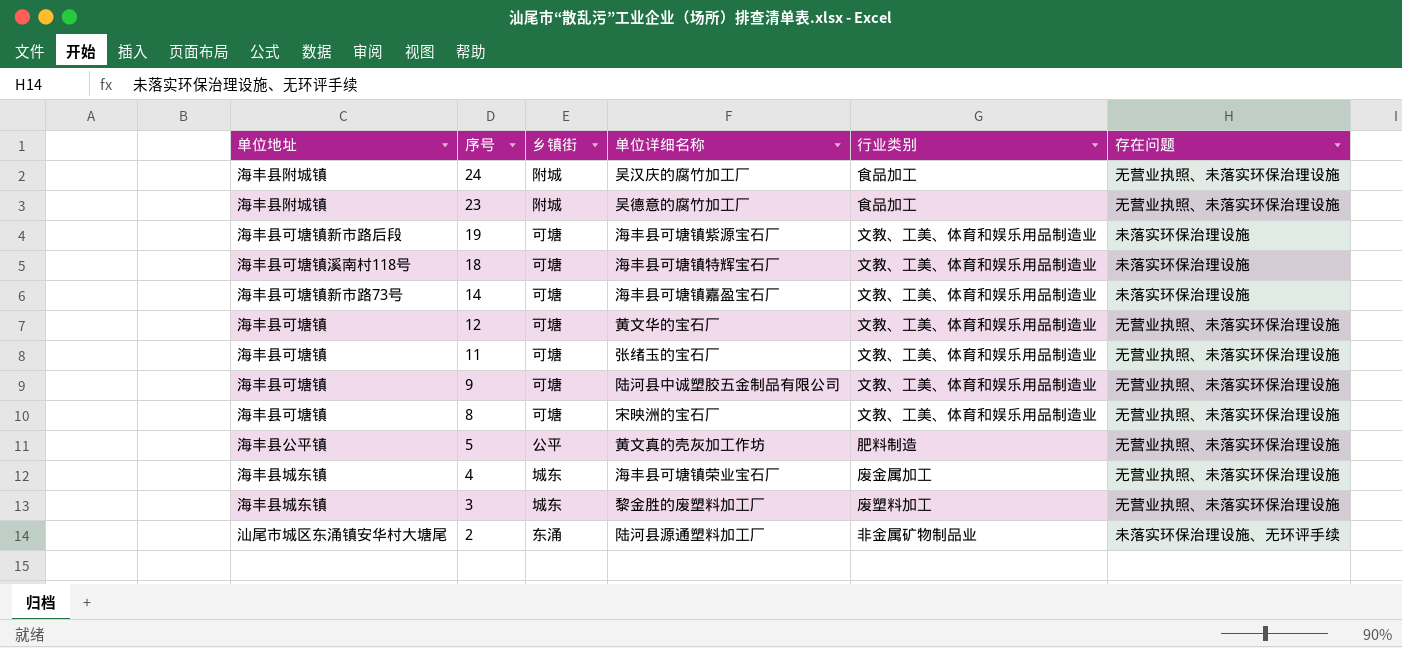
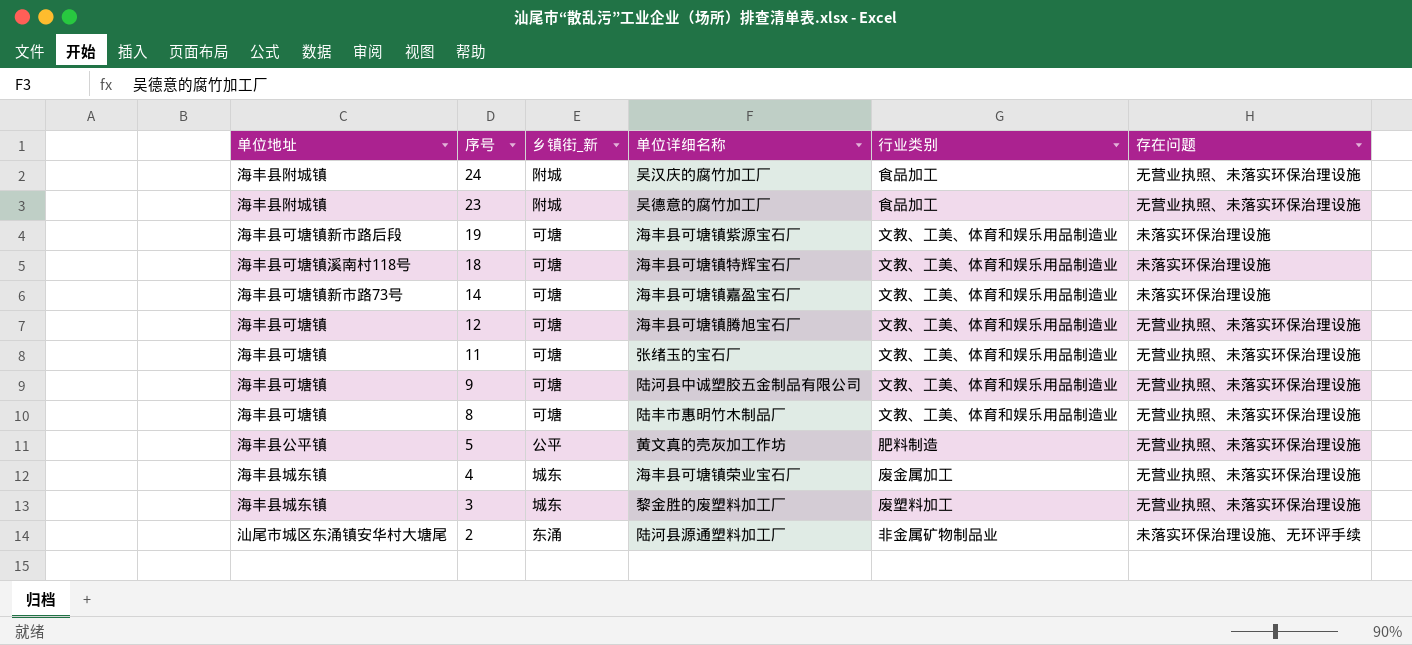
column name: 乡镇街 -> 乡镇街_新
12 | 单位详细名称: 黄文华的宝石厂 -> 海丰县可塘镇腾旭宝石厂
8 | 单位详细名称: 宋映洲的宝石厂 -> 陆丰市惠明竹木制品厂

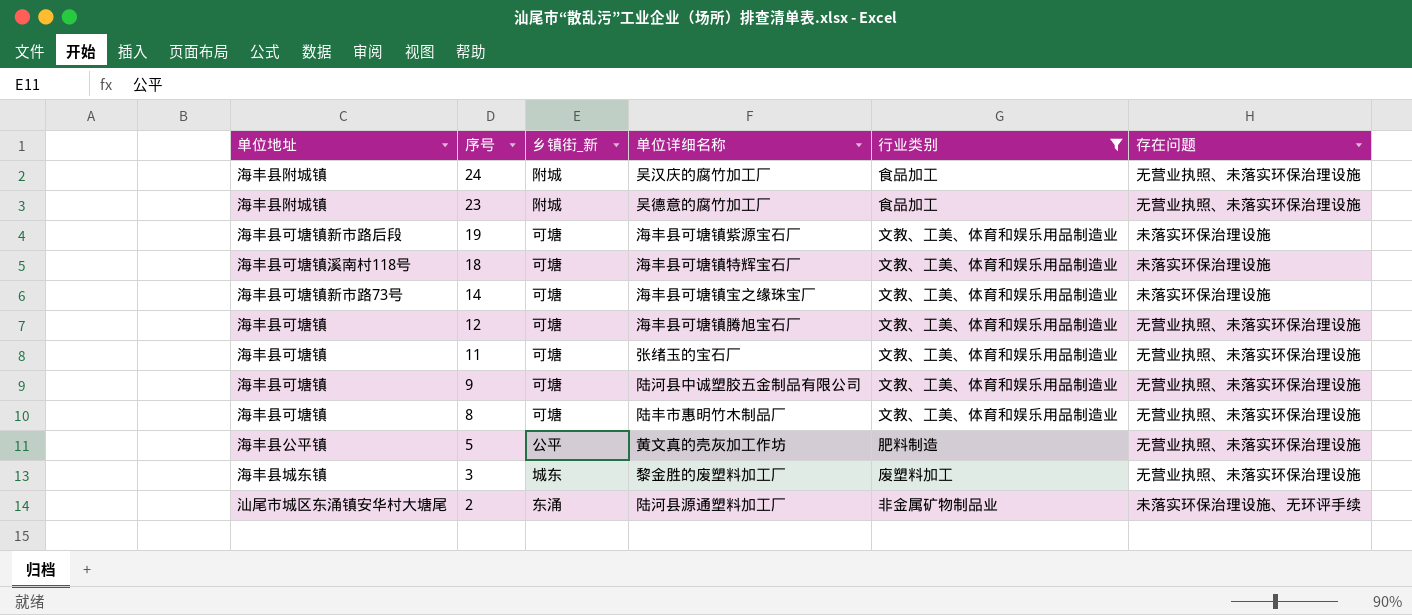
filter: none -> 行业类别 != 废金属加工
14 | 单位详细名称: 海丰县可塘镇嘉盈宝石厂 -> 海丰县可塘镇宝之缘珠宝厂

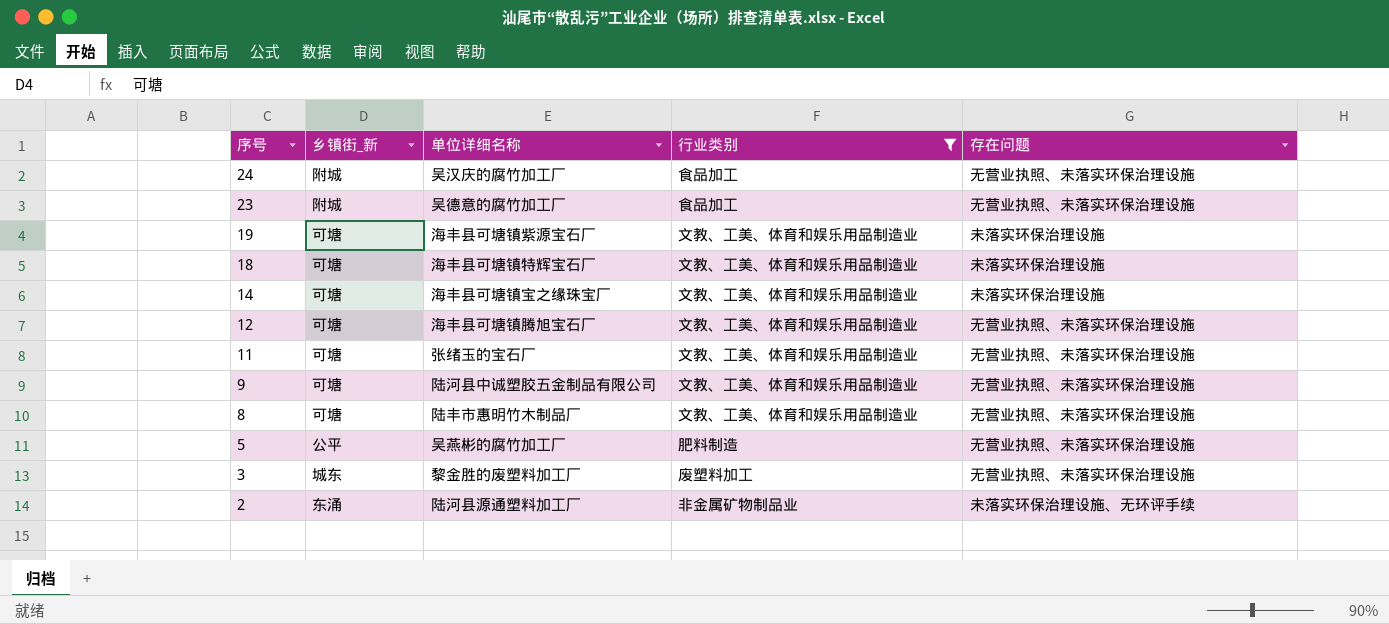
column 单位地址 | position: 1 -> none
5 | 单位详细名称: 黄文真的壳灰加工作坊 -> 吴燕彬的腐竹加工厂

